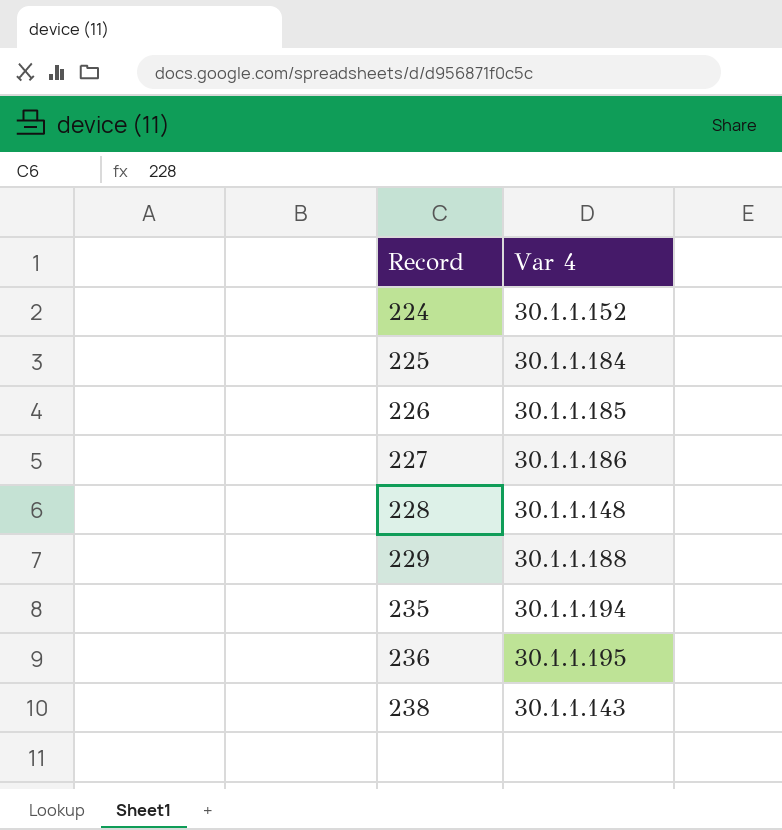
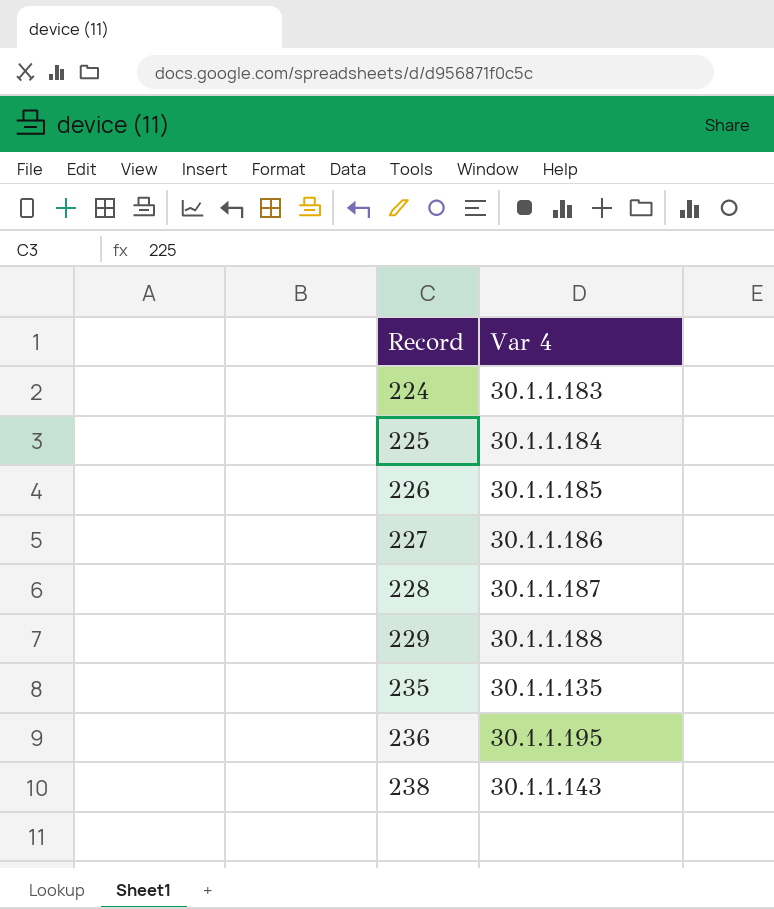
224 | Var 4: 30.1.1.152 -> 30.1.1.183
228 | Var 4: 30.1.1.148 -> 30.1.1.187
235 | Var 4: 30.1.1.194 -> 30.1.1.135

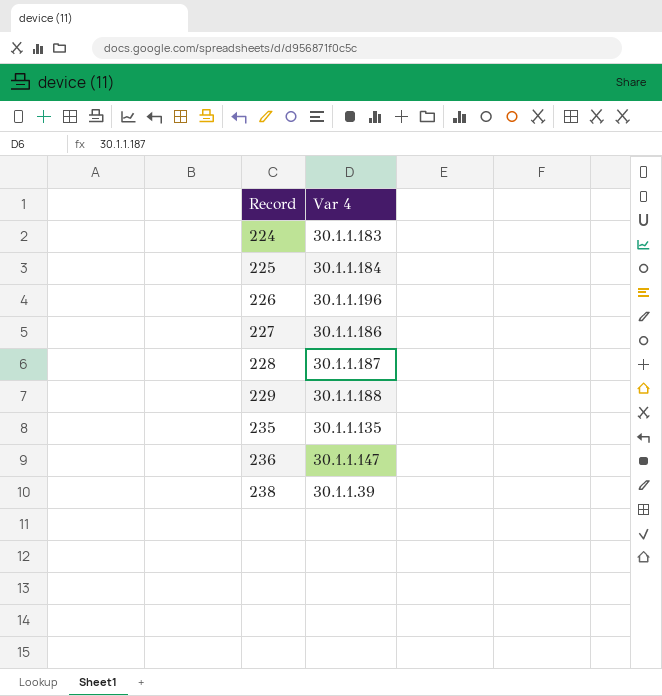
226 | Var 4: 30.1.1.185 -> 30.1.1.196
236 | Var 4: 30.1.1.195 -> 30.1.1.147
238 | Var 4: 30.1.1.143 -> 30.1.1.39

